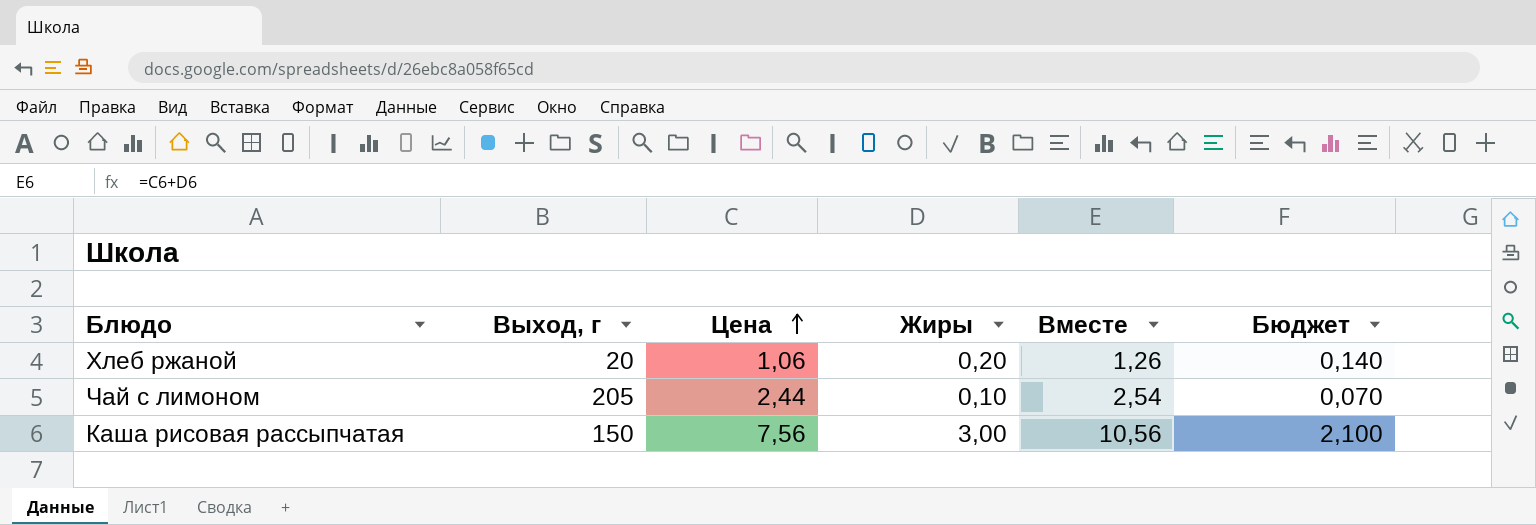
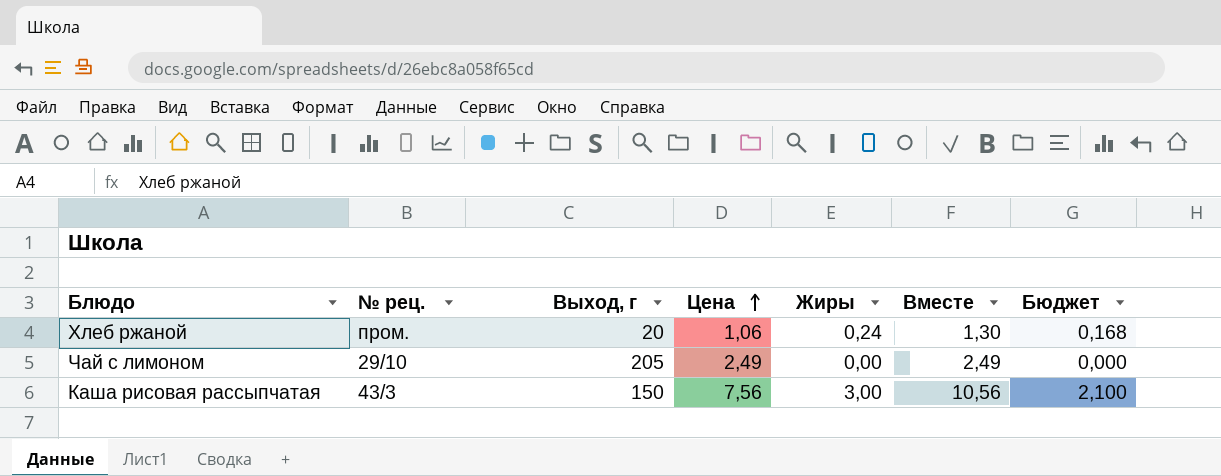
column № рец. | position: none -> 2
Хлеб ржаной | Жиры: 0,20 -> 0,24
Хлеб ржаной | Вместе: 1,26 -> 1,30
Хлеб ржаной | Бюджет: 0,140 -> 0,168
Чай с лимоном | Цена: 2,44 -> 2,49
Чай с лимоном | Жиры: 0,10 -> 0,00
Чай с лимоном | Вместе: 2,54 -> 2,49
Чай с лимоном | Бюджет: 0,070 -> 0,000

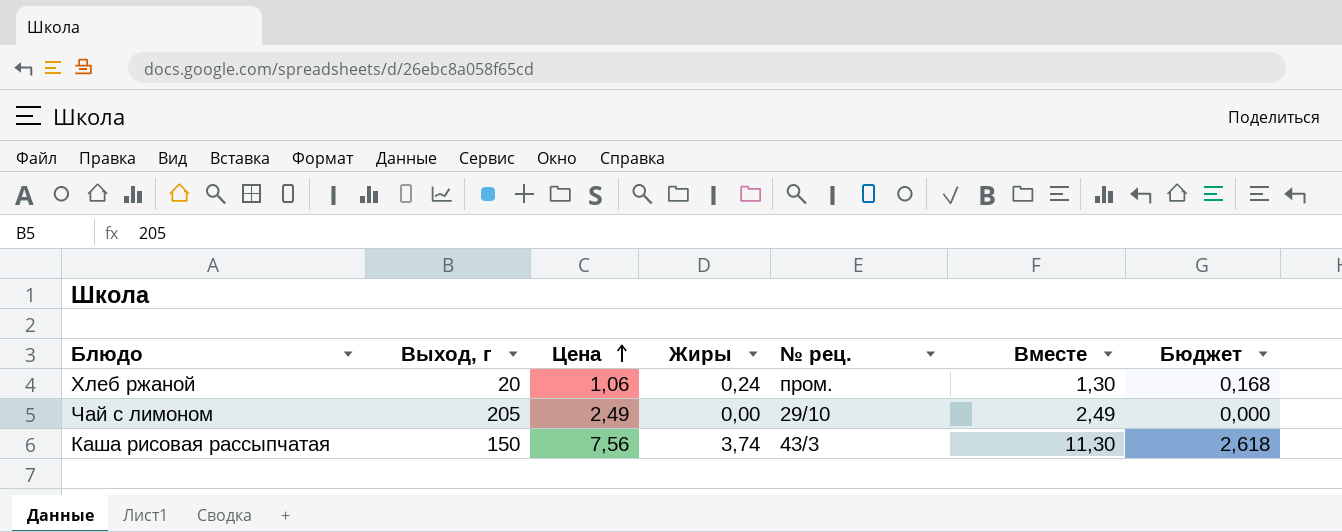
column № рец. | position: 2 -> 5
Каша рисовая рассыпчатая | Жиры: 3,00 -> 3,74
Каша рисовая рассыпчатая | Вместе: 10,56 -> 11,30
Каша рисовая рассыпчатая | Бюджет: 2,100 -> 2,618

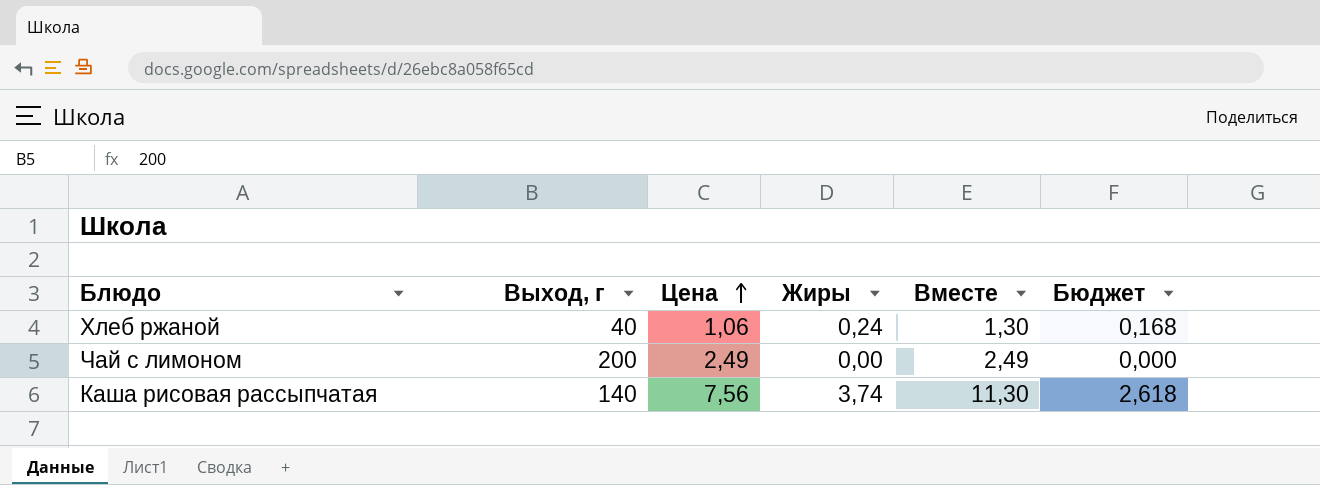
column № рец. | position: 5 -> none
Хлеб ржаной | Выход, г: 20 -> 40
Чай с лимоном | Выход, г: 205 -> 200
Каша рисовая рассыпчатая | Выход, г: 150 -> 140

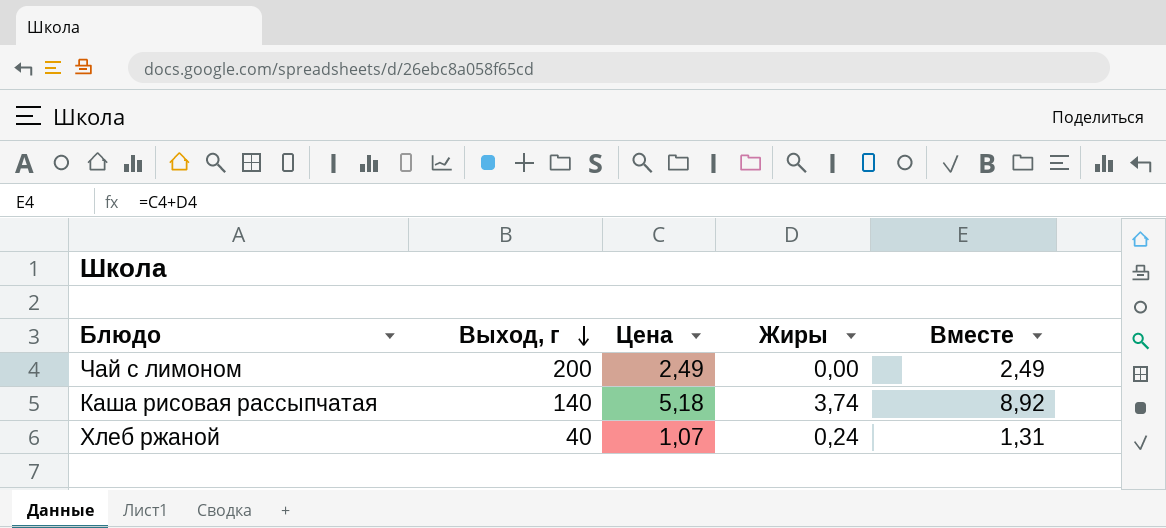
row order: Цена ascending -> Выход, г descending
column Бюджет | formula: [Жиры] * 0,7 -> none
Каша рисовая рассыпчатая | Цена: 7,56 -> 5,18
Каша рисовая рассыпчатая | Вместе: 11,30 -> 8,92
Хлеб ржаной | Цена: 1,06 -> 1,07
Хлеб ржаной | Вместе: 1,30 -> 1,31

